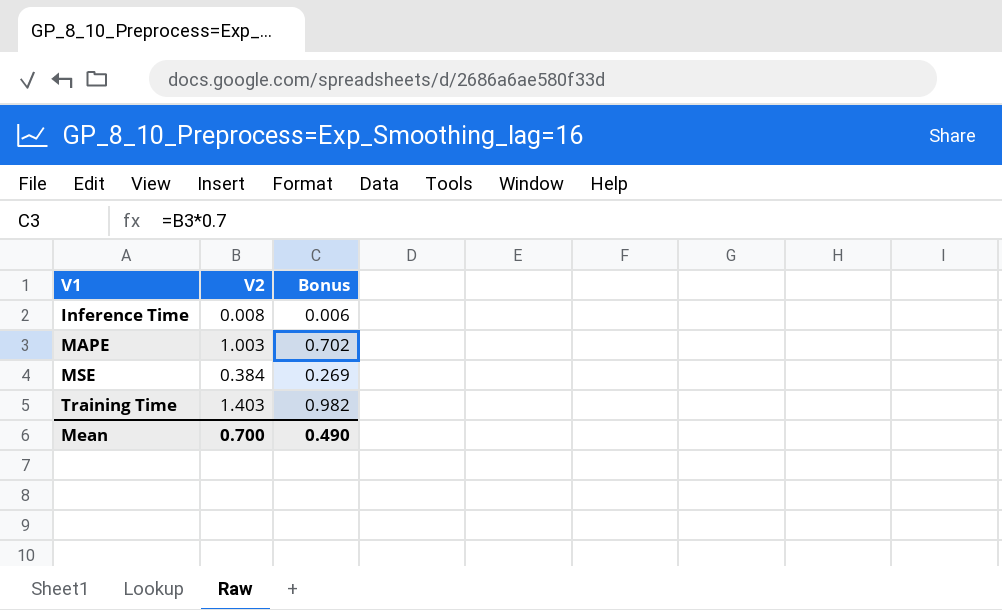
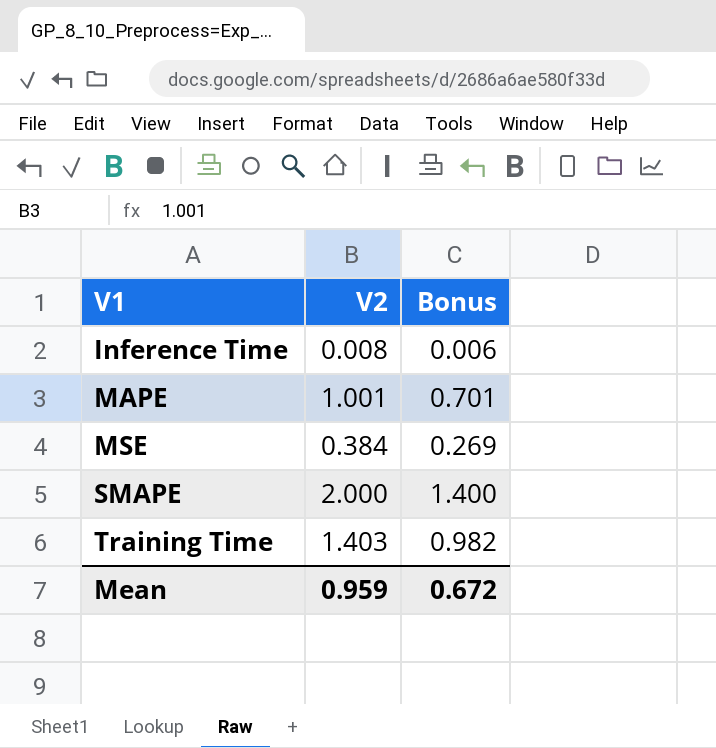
MAPE | V2: 1.003 -> 1.001
MAPE | Bonus: 0.702 -> 0.701
row SMAPE: none -> 2.000 | 1.400
Mean | V2: 0.700 -> 0.959
Mean | Bonus: 0.490 -> 0.672

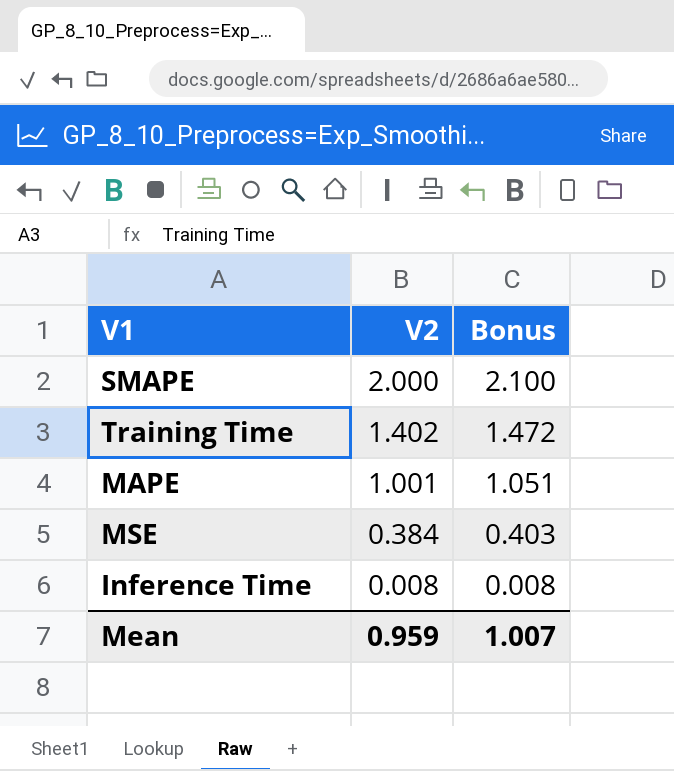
row order: V1 ascending -> V2 descending
column Bonus | formula: [V2] * 0.7 -> [V2] * 1.05
Training Time | V2: 1.403 -> 1.402
Mean | Bonus: 0.672 -> 1.007

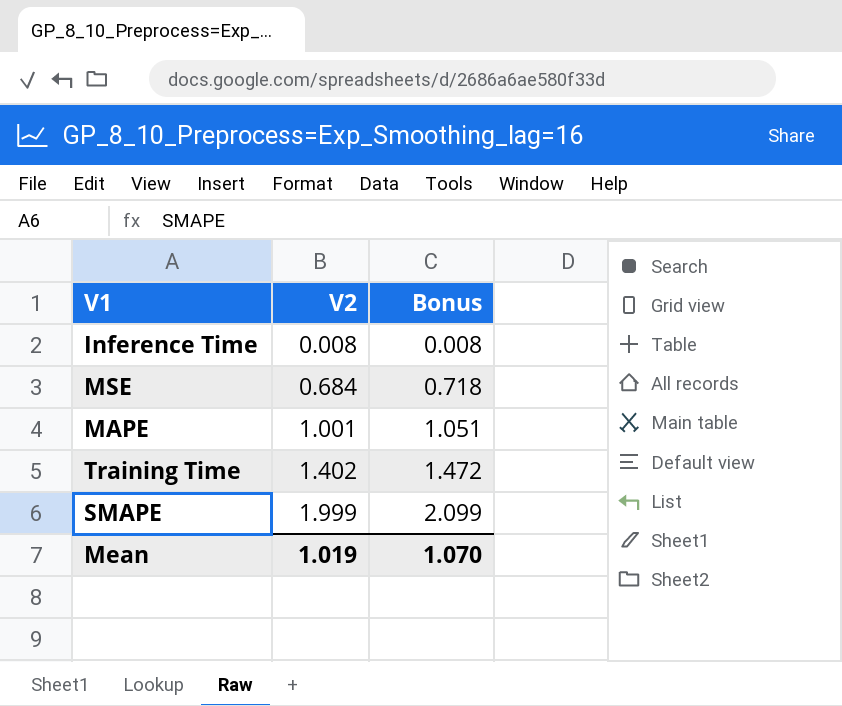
row order: V2 descending -> V2 ascending
MSE | V2: 0.384 -> 0.684
MSE | Bonus: 0.403 -> 0.718
SMAPE | V2: 2.000 -> 1.999
SMAPE | Bonus: 2.100 -> 2.099
Mean | V2: 0.959 -> 1.019
Mean | Bonus: 1.007 -> 1.070

